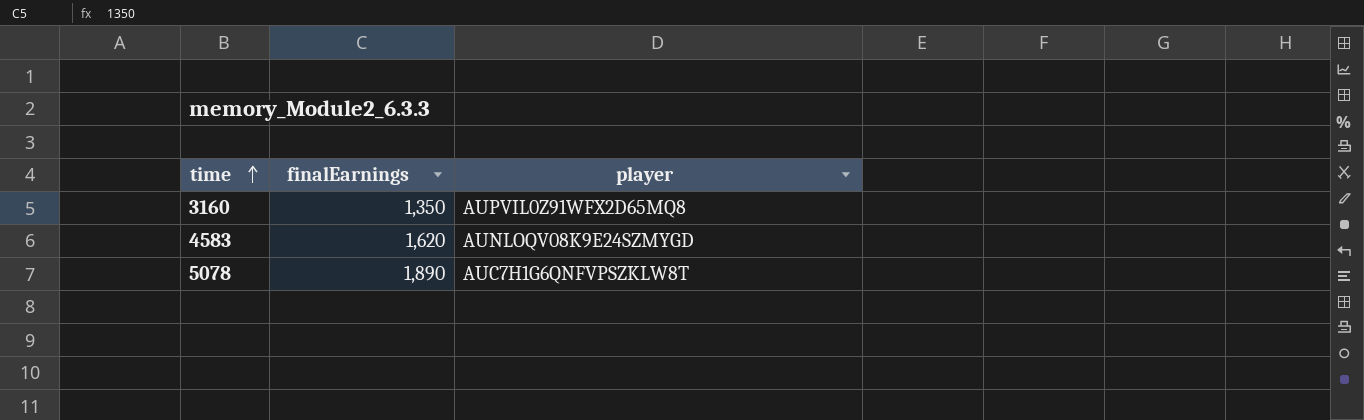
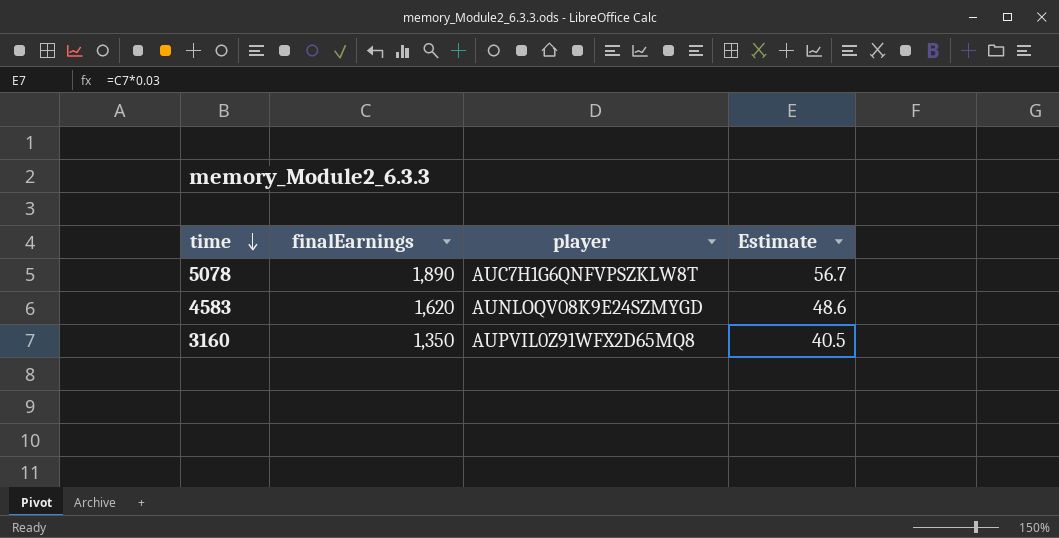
row order: time ascending -> time descending
column Estimate | formula: none -> [finalEarnings] * 0.03

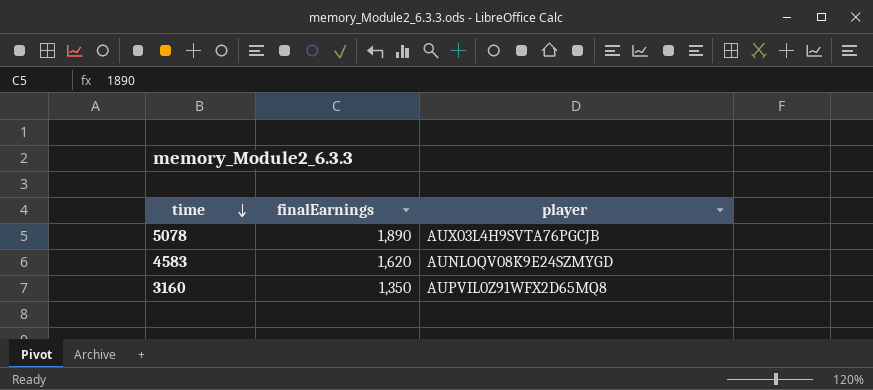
column Estimate | formula: [finalEarnings] * 0.03 -> none
5078 | player: AUC7H1G6QNFVPSZKLW8T -> AUX03L4H9SVTA76PGCJB

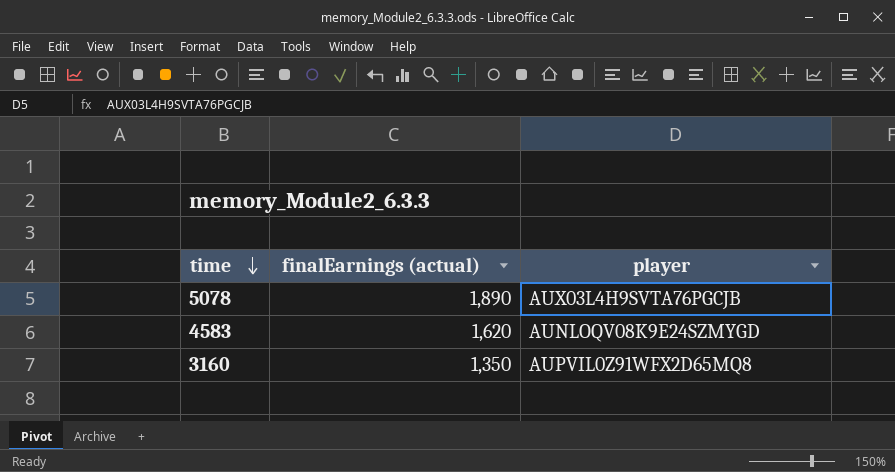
column name: finalEarnings -> finalEarnings (actual)

